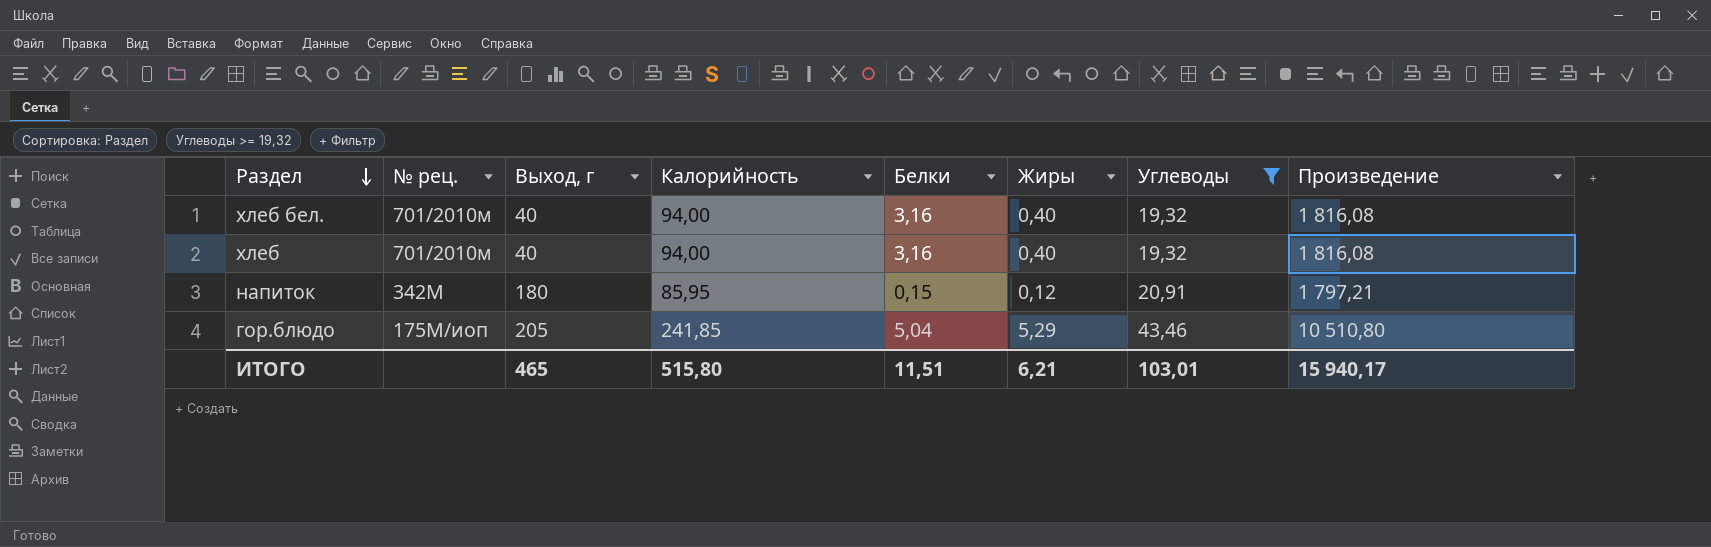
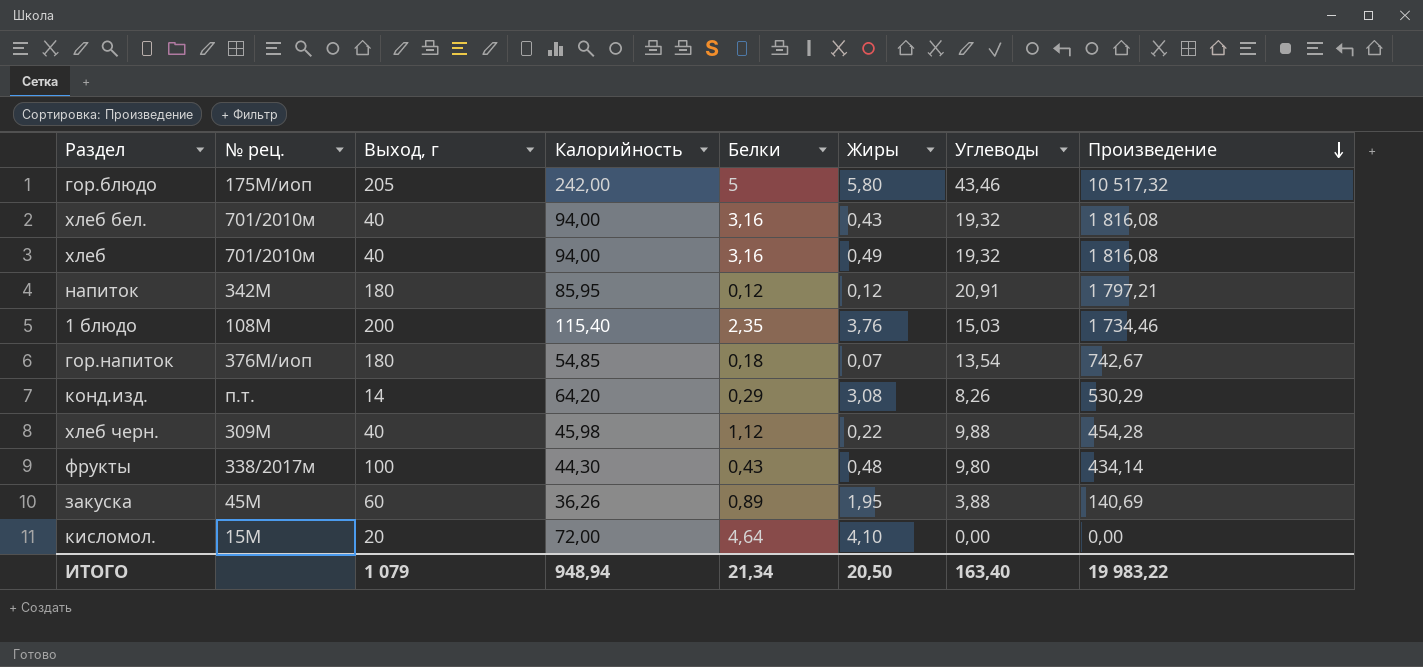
filter: Углеводы >= 19,32 -> none
row order: Раздел descending -> Произведение descending
гор.блюдо | Калорийность: 241,85 -> 242,00
гор.блюдо | Белки: 5,04 -> 5
гор.блюдо | Жиры: 5,29 -> 5,80
гор.блюдо | Произведение: 10 510,80 -> 10 517,32
хлеб бел. | Жиры: 0,40 -> 0,43
хлеб | Жиры: 0,40 -> 0,49
напиток | Белки: 0,15 -> 0,12
ИТОГО | Выход, г: 465 -> 1 079
ИТОГО | Калорийность: 515,80 -> 948,94
ИТОГО | Белки: 11,51 -> 21,34
ИТОГО | Жиры: 6,21 -> 20,50
ИТОГО | Углеводы: 103,01 -> 163,40
ИТОГО | Произведение: 15 940,17 -> 19 983,22

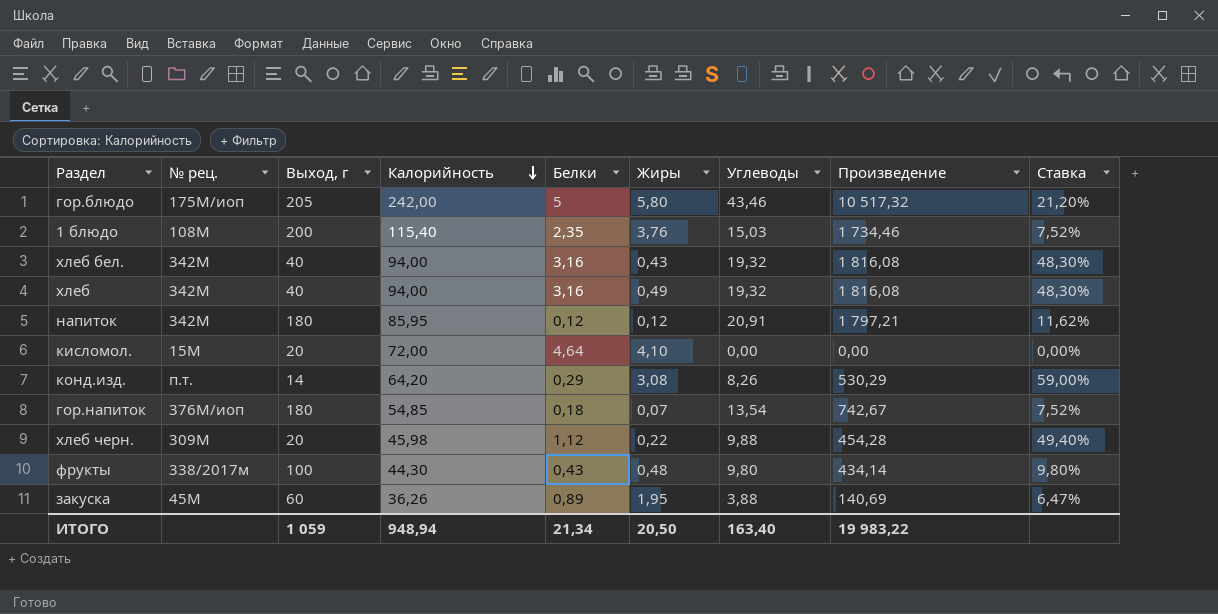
row order: Произведение descending -> Калорийность descending
column Ставка | formula: none -> [Углеводы] / [Выход, г]
хлеб бел. | № рец.: 701/2010м -> 342М
хлеб | № рец.: 701/2010м -> 342М
хлеб черн. | Выход, г: 40 -> 20
ИТОГО | Выход, г: 1 079 -> 1 059

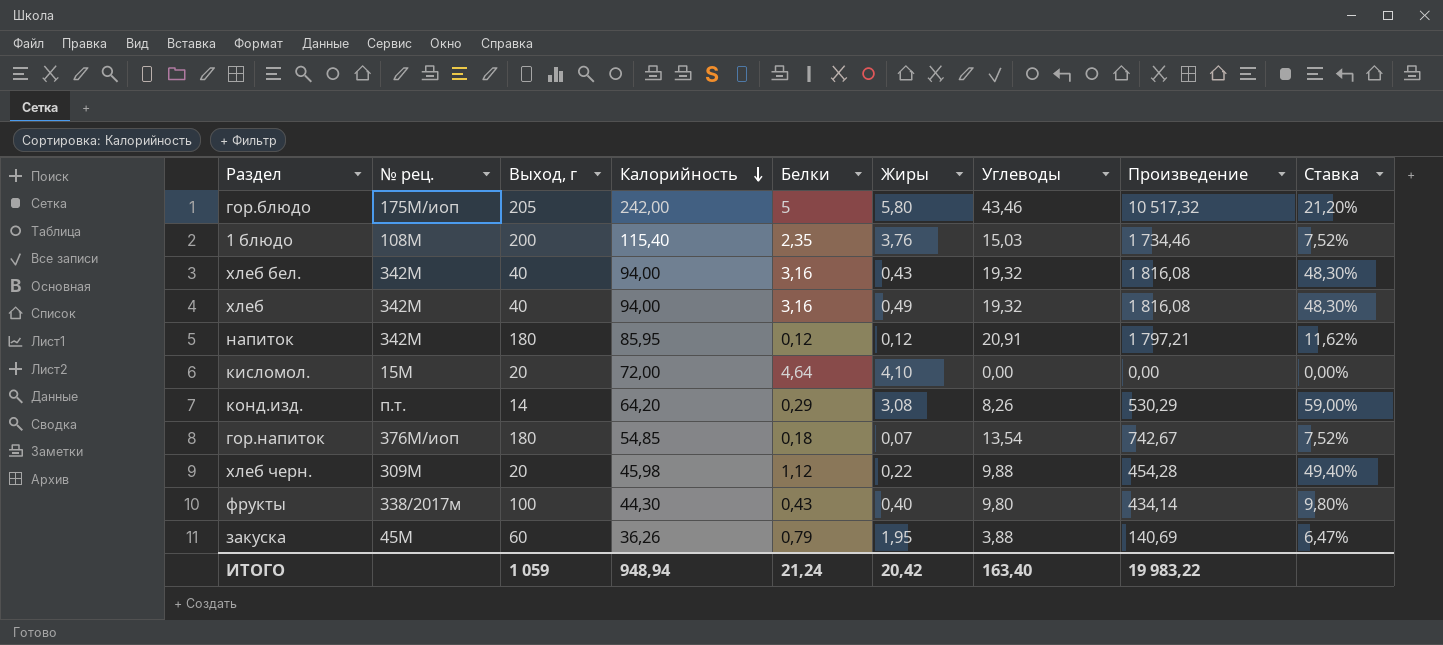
фрукты | Жиры: 0,48 -> 0,40
закуска | Белки: 0,89 -> 0,79
ИТОГО | Белки: 21,34 -> 21,24
ИТОГО | Жиры: 20,50 -> 20,42

